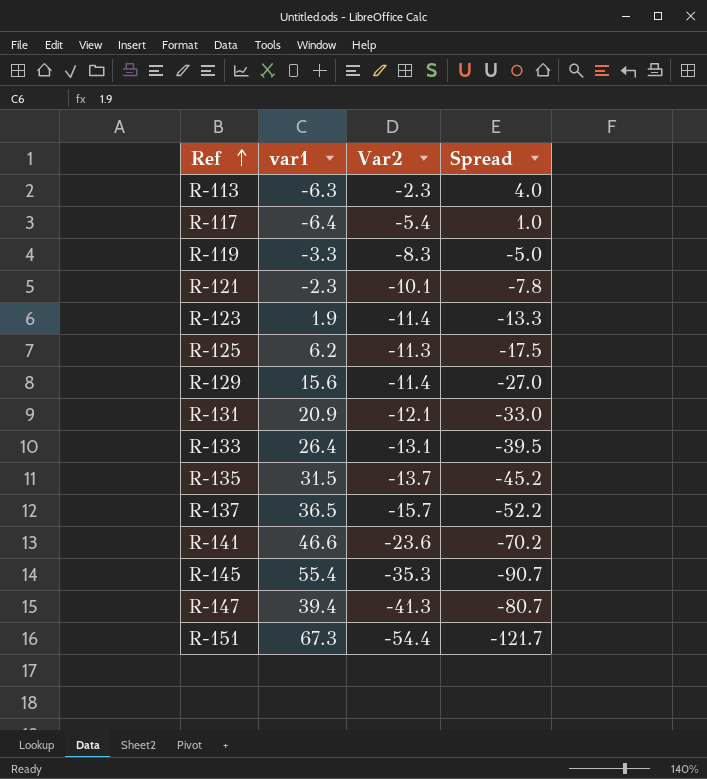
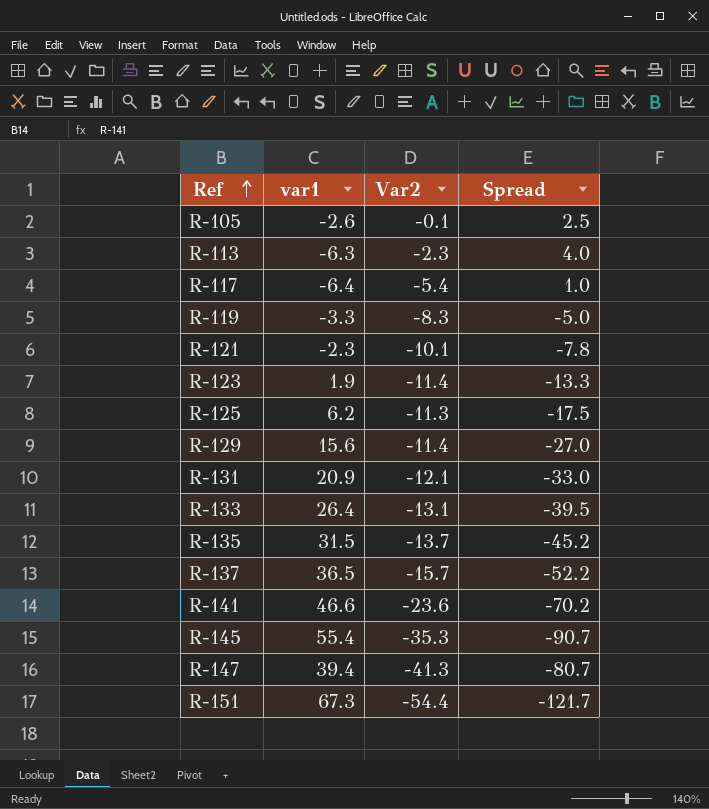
row R-105: none -> -2.6 | -0.1 | 2.5

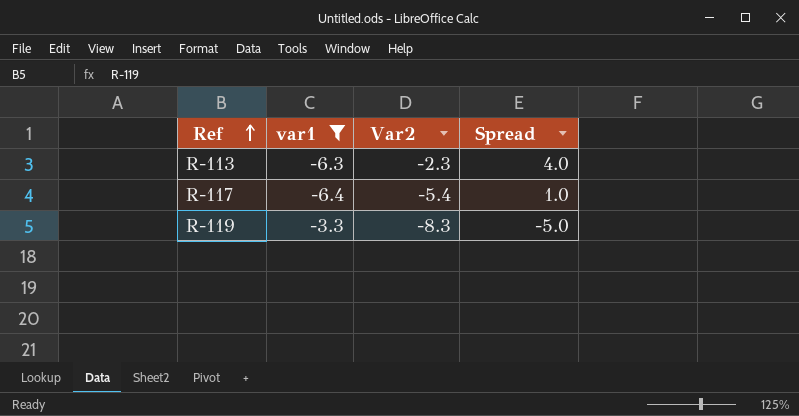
filter: none -> var1 <= -3.3

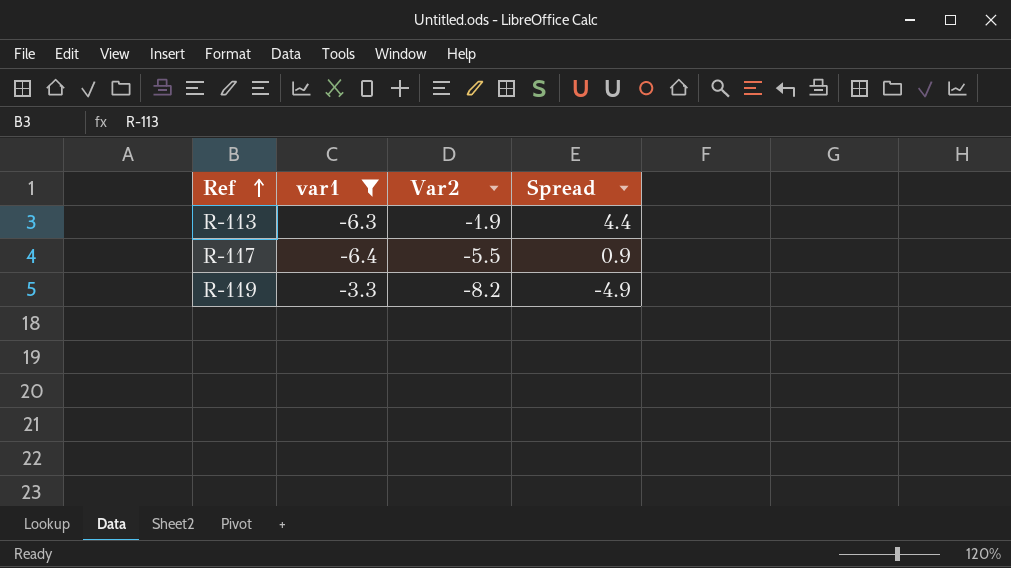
R-113 | Var2: -2.3 -> -1.9
R-113 | Spread: 4.0 -> 4.4
R-117 | Var2: -5.4 -> -5.5
R-117 | Spread: 1.0 -> 0.9
R-119 | Var2: -8.3 -> -8.2
R-119 | Spread: -5.0 -> -4.9

